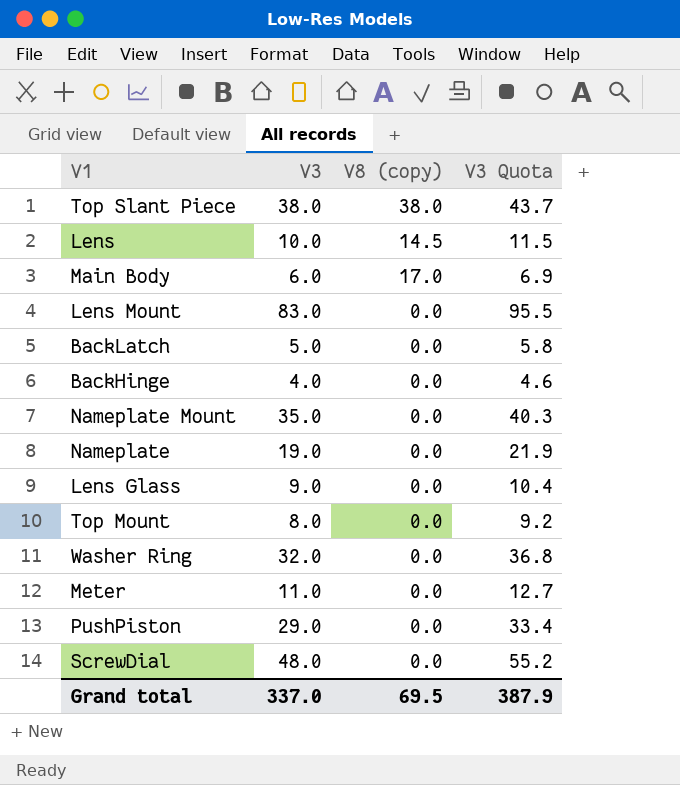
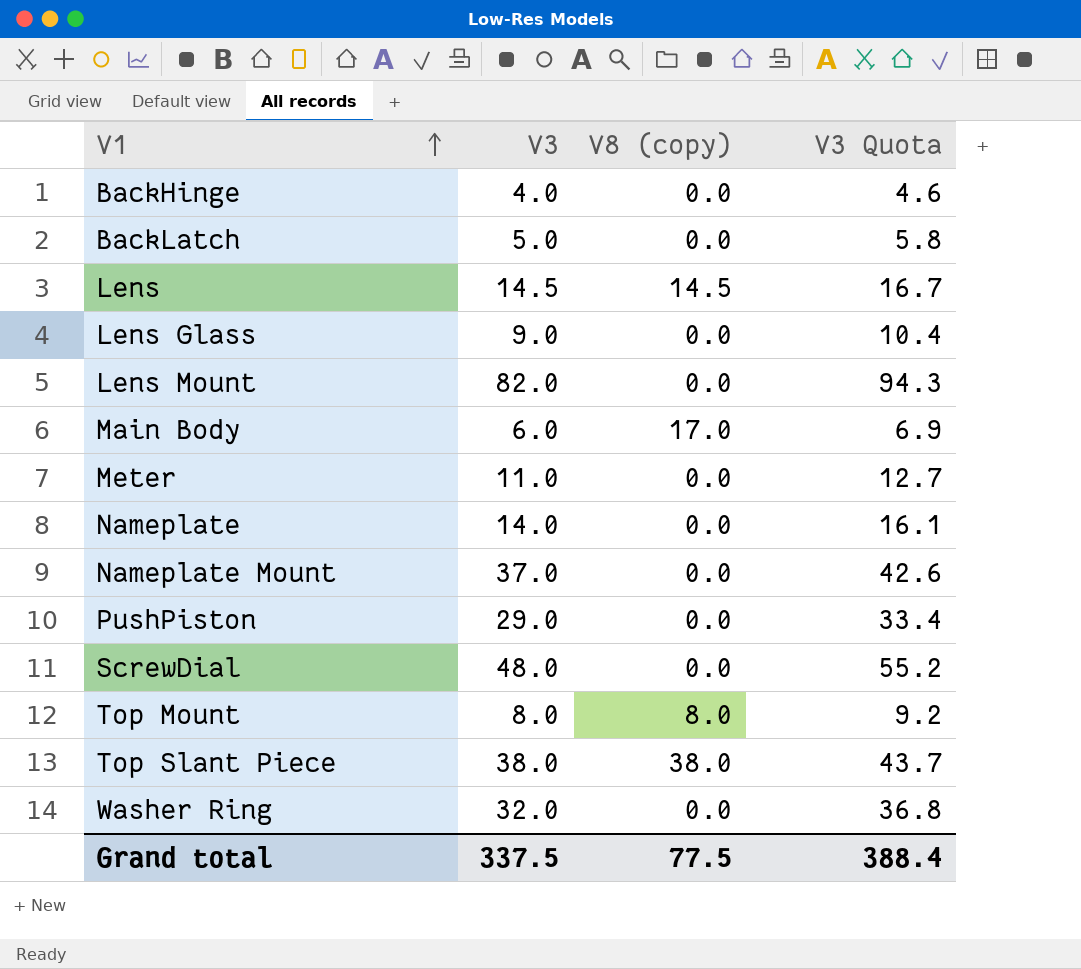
row order: none -> V1 ascending
Lens | V3: 10.0 -> 14.5
Lens | V3 Quota: 11.5 -> 16.7
Lens Mount | V3: 83.0 -> 82.0
Lens Mount | V3 Quota: 95.5 -> 94.3
Nameplate | V3: 19.0 -> 14.0
Nameplate | V3 Quota: 21.9 -> 16.1
Nameplate Mount | V3: 35.0 -> 37.0
Nameplate Mount | V3 Quota: 40.3 -> 42.6
Top Mount | V8 (copy): 0.0 -> 8.0
Grand total | V3: 337.0 -> 337.5
Grand total | V8 (copy): 69.5 -> 77.5
Grand total | V3 Quota: 387.9 -> 388.4

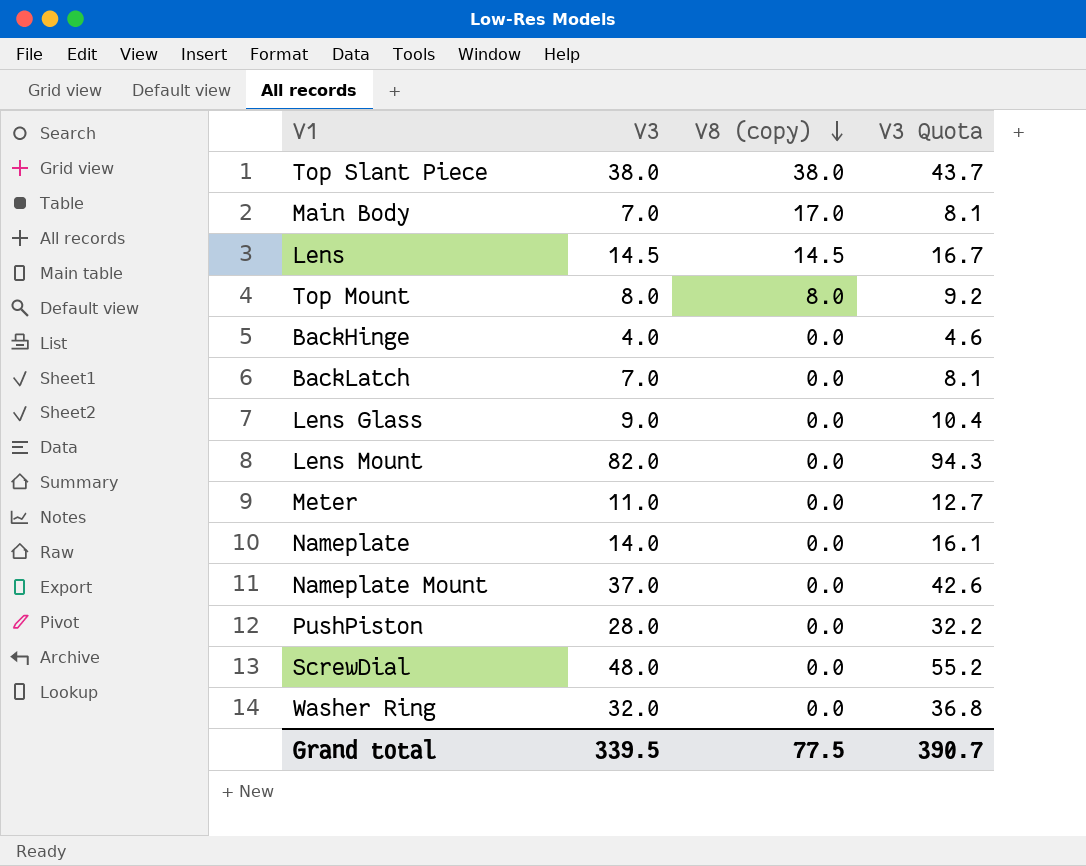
row order: V1 ascending -> V8 (copy) descending
Main Body | V3: 6.0 -> 7.0
Main Body | V3 Quota: 6.9 -> 8.1
BackLatch | V3: 5.0 -> 7.0
BackLatch | V3 Quota: 5.8 -> 8.1
PushPiston | V3: 29.0 -> 28.0
PushPiston | V3 Quota: 33.4 -> 32.2
Grand total | V3: 337.5 -> 339.5
Grand total | V3 Quota: 388.4 -> 390.7

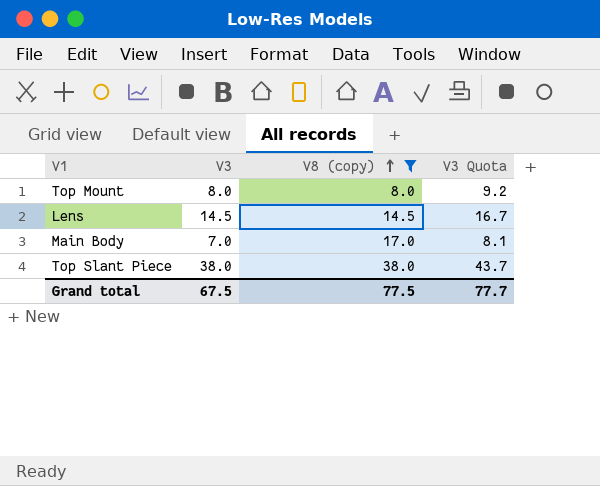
filter: none -> V8 (copy) != 0.0
row order: V8 (copy) descending -> V8 (copy) ascending
Grand total | V3: 339.5 -> 67.5
Grand total | V3 Quota: 390.7 -> 77.7

